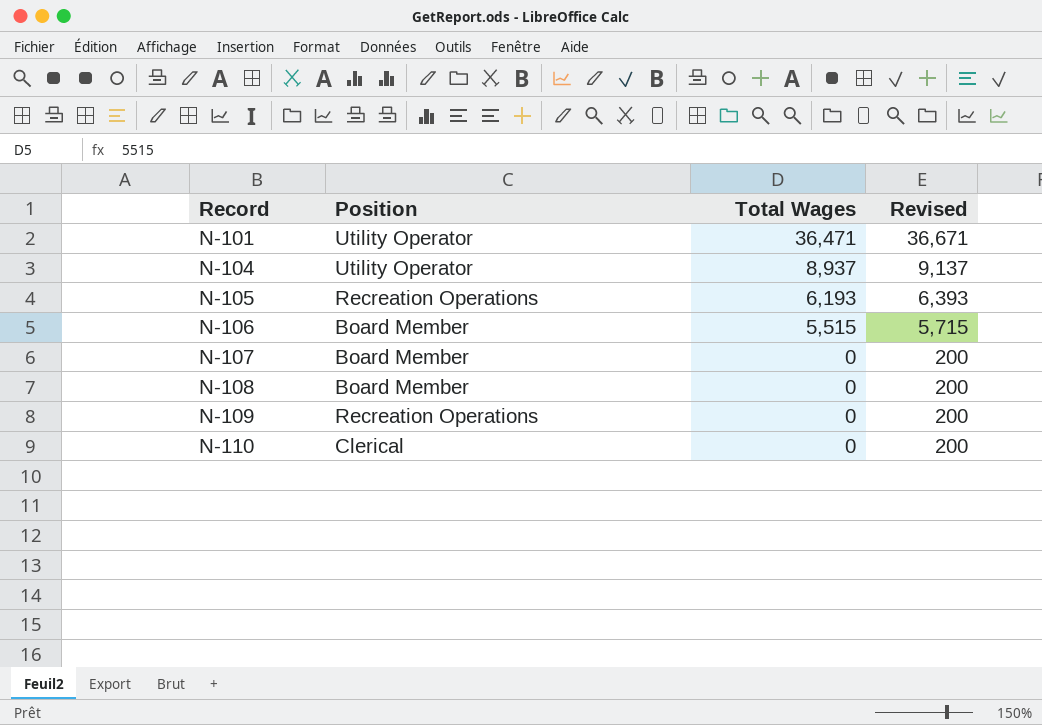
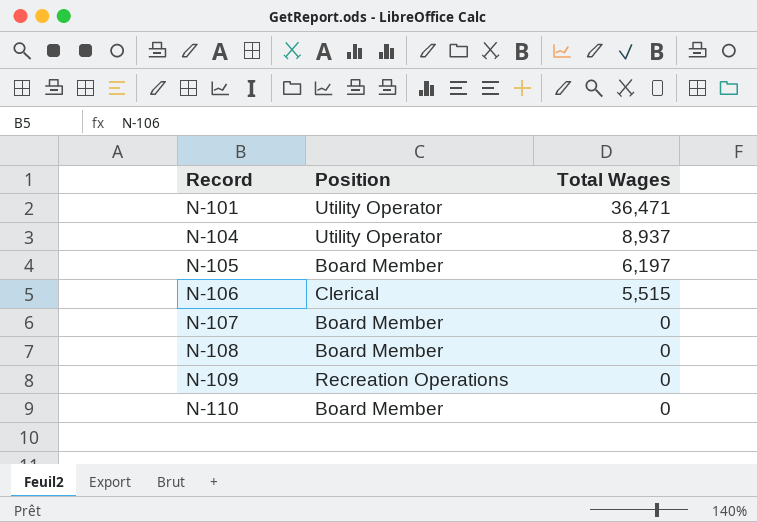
column Revised | formula: [Total Wages] + 200 -> none
N-105 | Position: Recreation Operations -> Board Member
N-105 | Total Wages: 6,193 -> 6,197
N-106 | Position: Board Member -> Clerical
N-110 | Position: Clerical -> Board Member

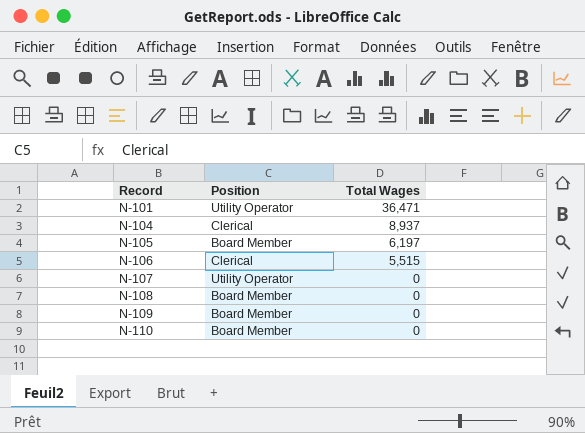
N-104 | Position: Utility Operator -> Clerical
N-107 | Position: Board Member -> Utility Operator
N-109 | Position: Recreation Operations -> Board Member

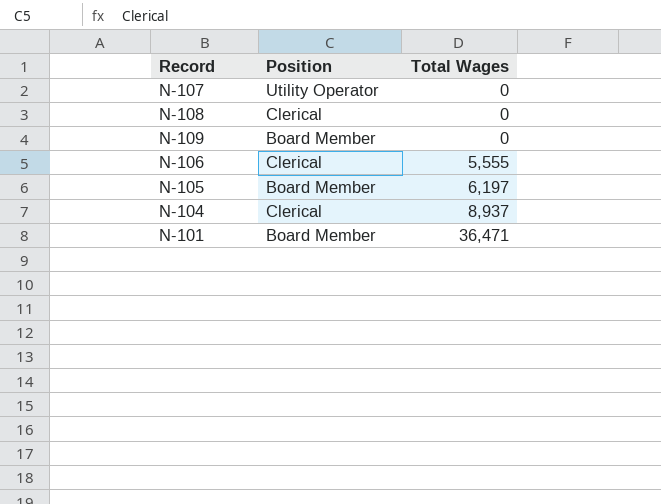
row order: Record ascending -> Total Wages ascending
row N-110: Board Member | 0 -> none
N-108 | Position: Board Member -> Clerical
N-106 | Total Wages: 5,515 -> 5,555
N-101 | Position: Utility Operator -> Board Member

